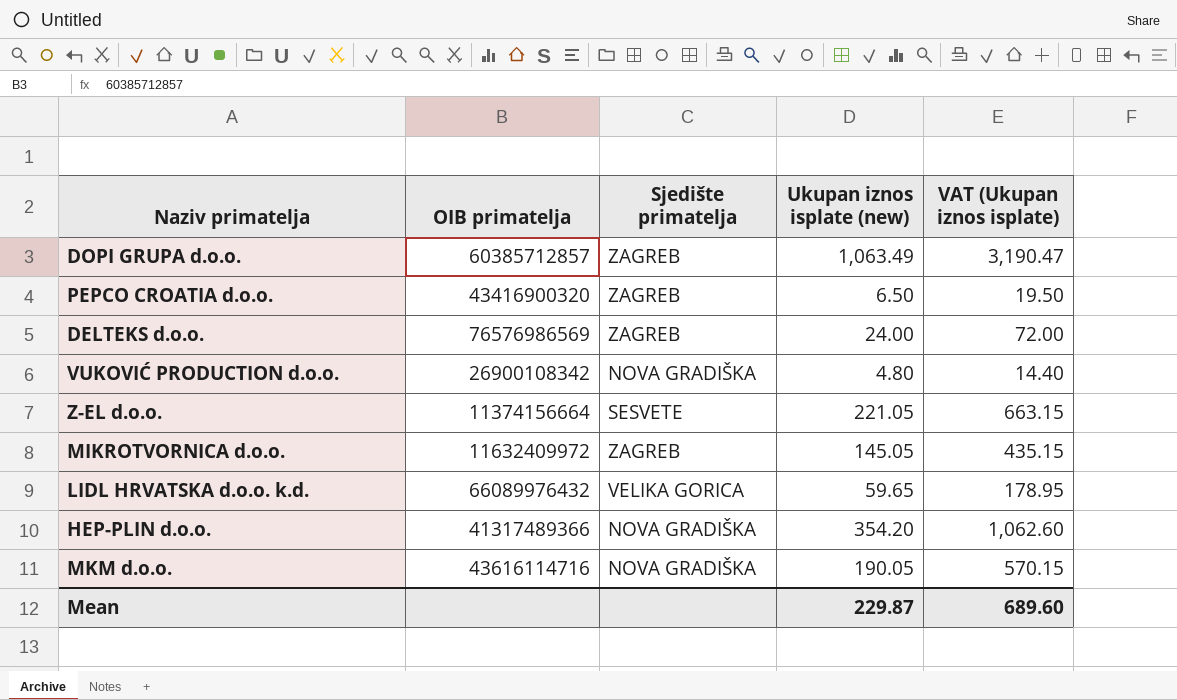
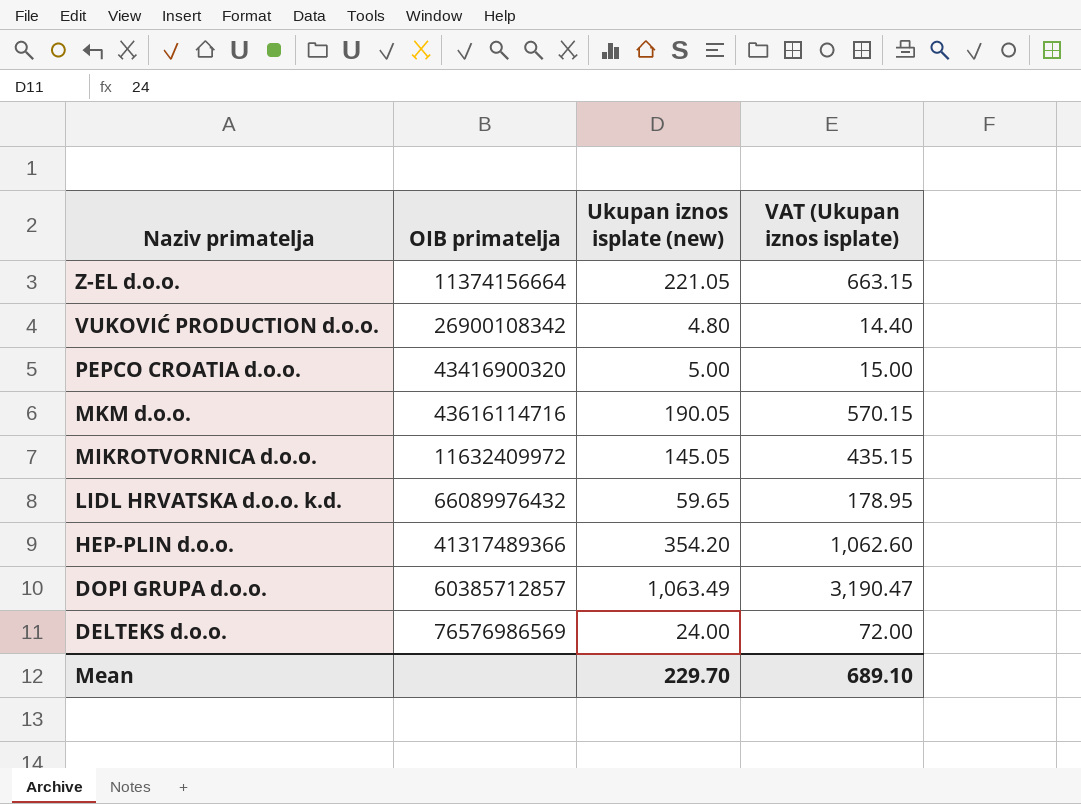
row order: none -> Naziv primatelja descending
column Sjedište primatelja | position: 3 -> none
PEPCO CROATIA d.o.o. | Ukupan iznos isplate (new): 6.50 -> 5.00
PEPCO CROATIA d.o.o. | VAT (Ukupan iznos isplate): 19.50 -> 15.00
Mean | Ukupan iznos isplate (new): 229.87 -> 229.70
Mean | VAT (Ukupan iznos isplate): 689.60 -> 689.10

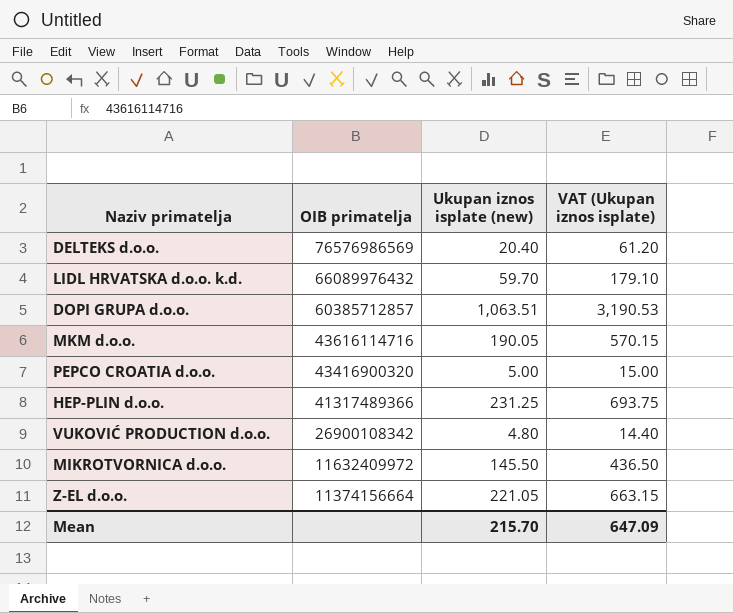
row order: Naziv primatelja descending -> OIB primatelja descending
DELTEKS d.o.o. | Ukupan iznos isplate (new): 24.00 -> 20.40
DELTEKS d.o.o. | VAT (Ukupan iznos isplate): 72.00 -> 61.20
LIDL HRVATSKA d.o.o. k.d. | Ukupan iznos isplate (new): 59.65 -> 59.70
LIDL HRVATSKA d.o.o. k.d. | VAT (Ukupan iznos isplate): 178.95 -> 179.10
DOPI GRUPA d.o.o. | Ukupan iznos isplate (new): 1,063.49 -> 1,063.51
DOPI GRUPA d.o.o. | VAT (Ukupan iznos isplate): 3,190.47 -> 3,190.53
HEP-PLIN d.o.o. | Ukupan iznos isplate (new): 354.20 -> 231.25
HEP-PLIN d.o.o. | VAT (Ukupan iznos isplate): 1,062.60 -> 693.75
MIKROTVORNICA d.o.o. | Ukupan iznos isplate (new): 145.05 -> 145.50
MIKROTVORNICA d.o.o. | VAT (Ukupan iznos isplate): 435.15 -> 436.50
Mean | Ukupan iznos isplate (new): 229.70 -> 215.70
Mean | VAT (Ukupan iznos isplate): 689.10 -> 647.09

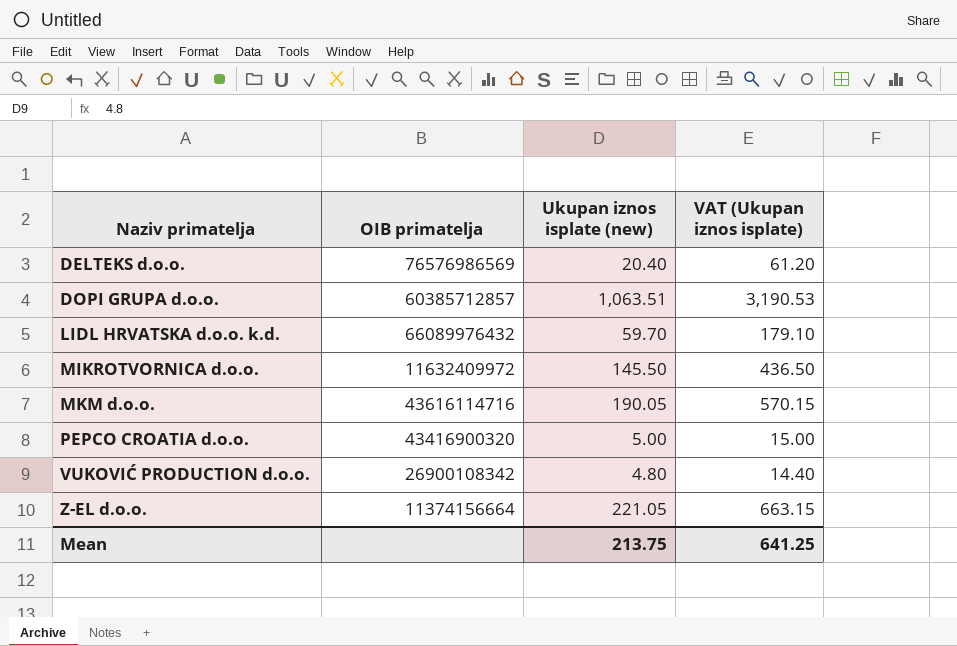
row order: OIB primatelja descending -> Naziv primatelja ascending
row HEP-PLIN d.o.o.: 41317489366 | 231.25 | 693.75 -> none
Mean | Ukupan iznos isplate (new): 215.70 -> 213.75
Mean | VAT (Ukupan iznos isplate): 647.09 -> 641.25

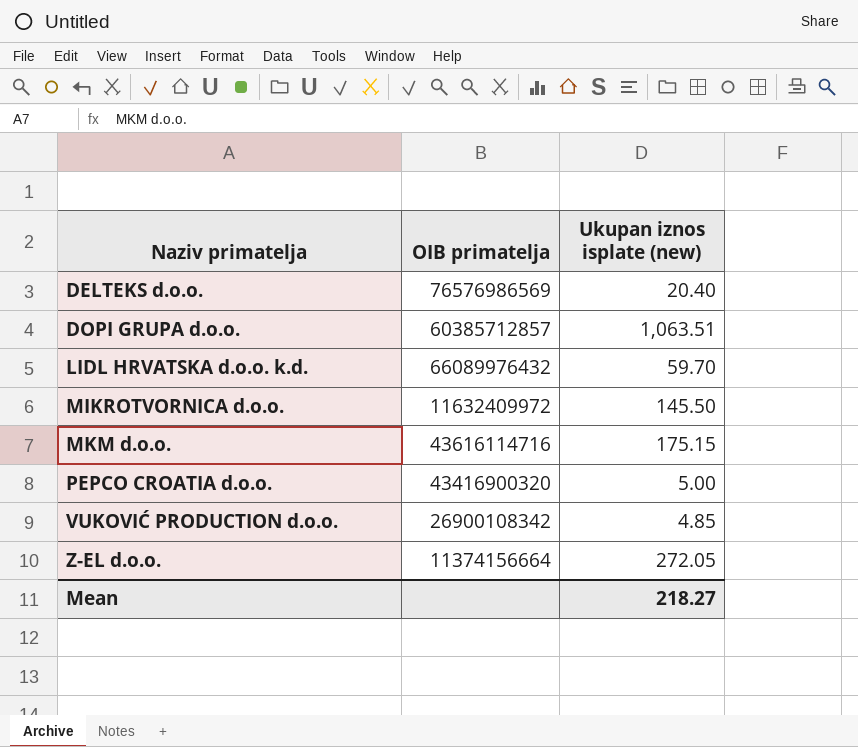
column VAT (Ukupan iznos isplate) | formula: [Ukupan iznos isplate (new)] * 3 -> none
MKM d.o.o. | Ukupan iznos isplate (new): 190.05 -> 175.15
VUKOVIĆ PRODUCTION d.o.o. | Ukupan iznos isplate (new): 4.80 -> 4.85
Z-EL d.o.o. | Ukupan iznos isplate (new): 221.05 -> 272.05
Mean | Ukupan iznos isplate (new): 213.75 -> 218.27

